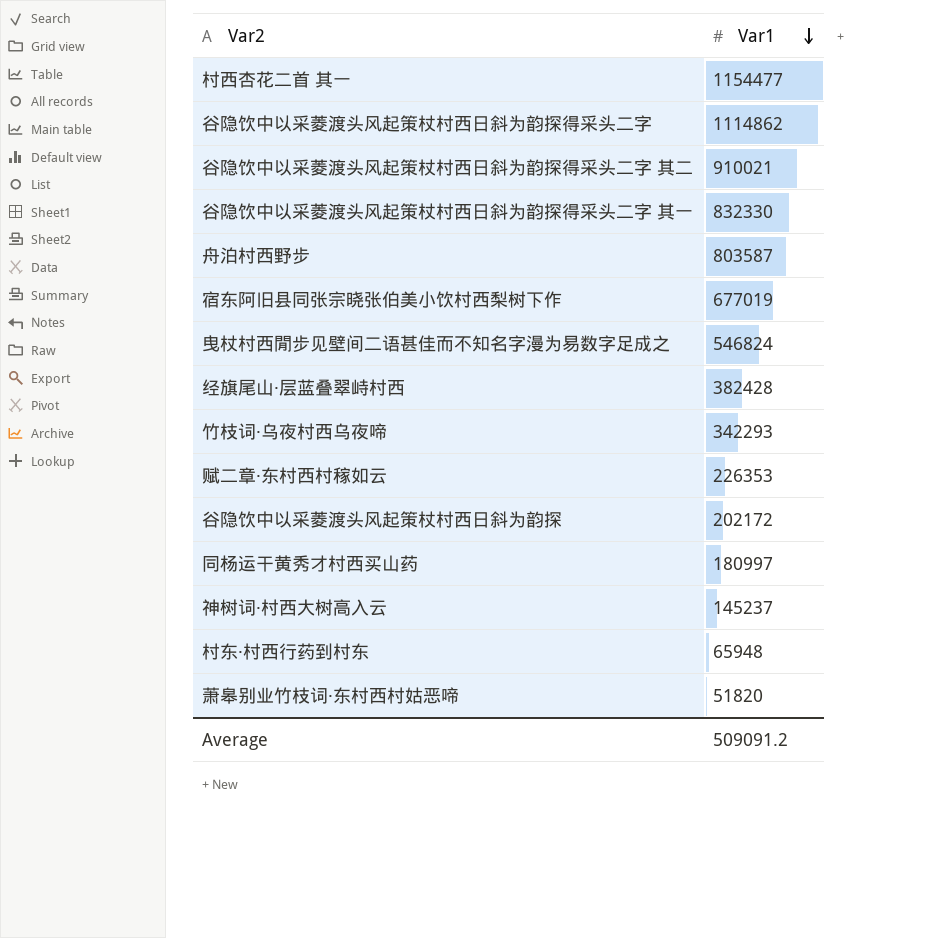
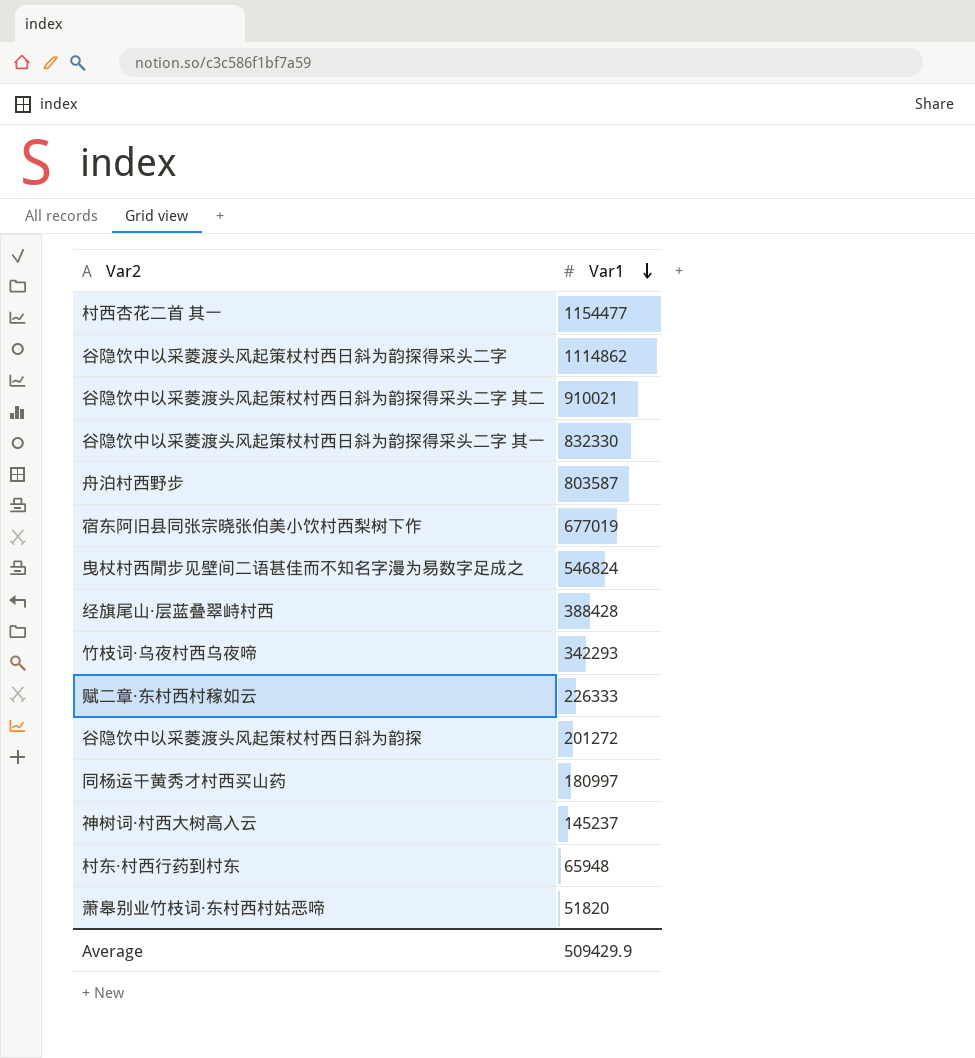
经旗尾山·层蓝叠翠峙村西 | Var1: 382428 -> 388428
赋二章·东村西村稼如云 | Var1: 226353 -> 226333
谷隐饮中以采菱渡头风起策杖村西日斜为韵探 | Var1: 202172 -> 201272
Average | Var1: 509091.2 -> 509429.9

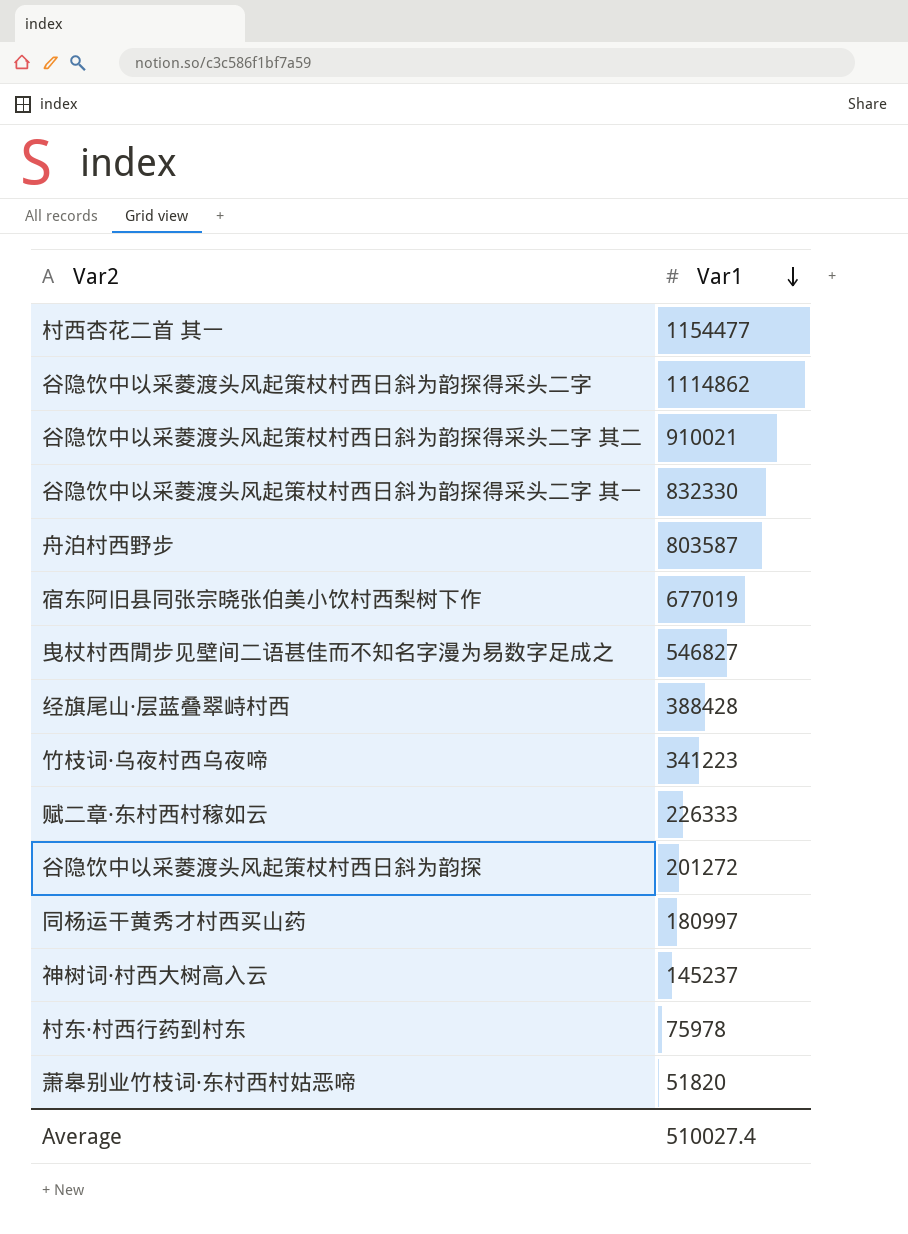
曳杖村西閒步见壁间二语甚佳而不知名字漫为易数字足成之 | Var1: 546824 -> 546827
竹枝词·乌夜村西乌夜啼 | Var1: 342293 -> 341223
村东·村西行药到村东 | Var1: 65948 -> 75978
Average | Var1: 509429.9 -> 510027.4

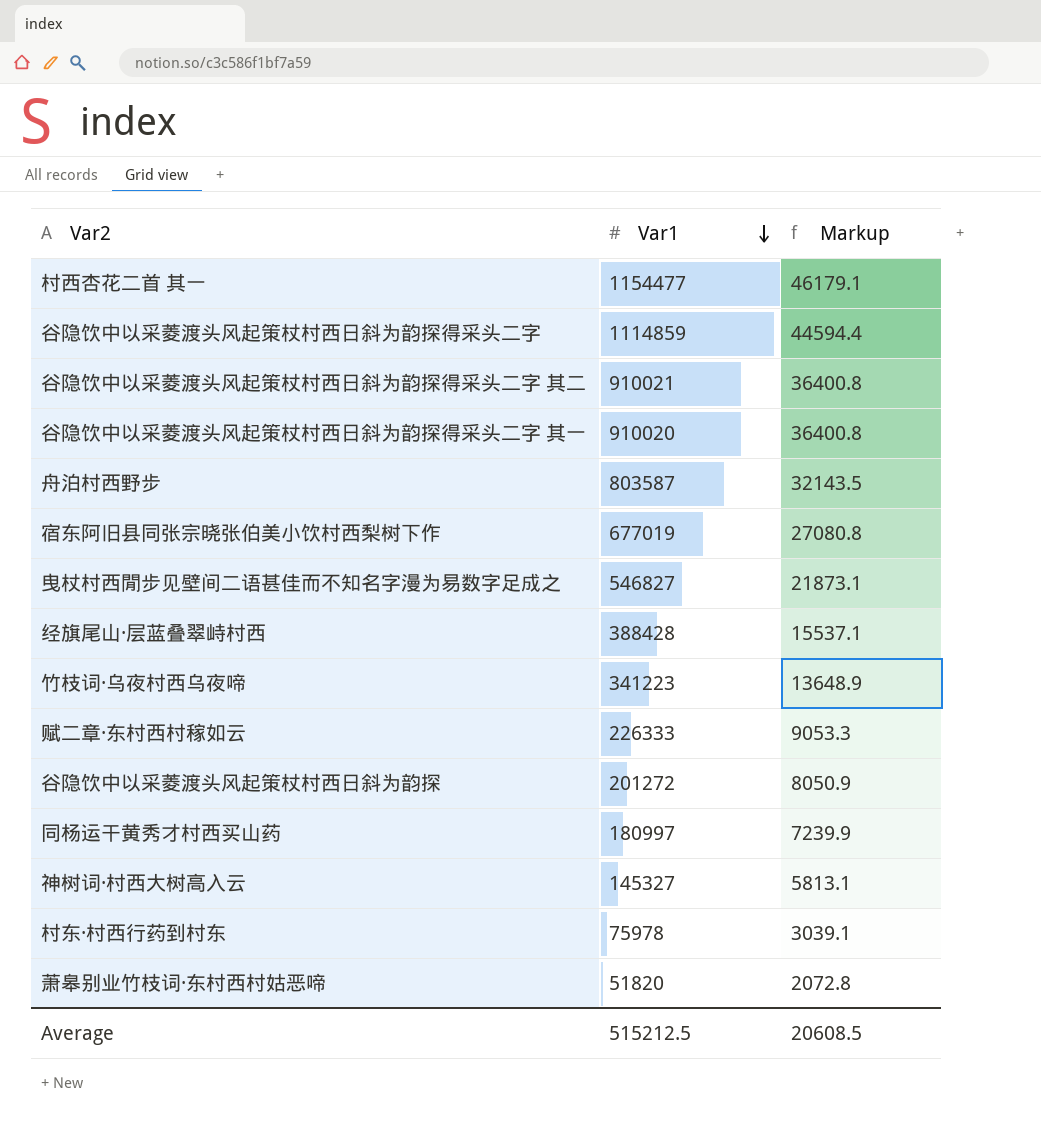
column Markup | formula: none -> [Var1] * 0.04
谷隐饮中以采菱渡头风起策杖村西日斜为韵探得采头二字 | Var1: 1114862 -> 1114859
谷隐饮中以采菱渡头风起策杖村西日斜为韵探得采头二字 其一 | Var1: 832330 -> 910020
神树词·村西大树高入云 | Var1: 145237 -> 145327
Average | Var1: 510027.4 -> 515212.5

